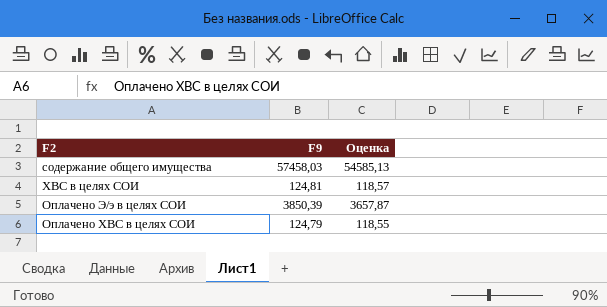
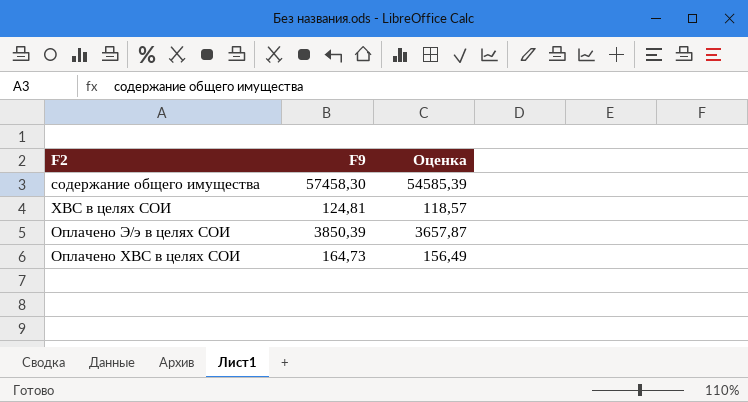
содержание общего имущества | F9: 57458,03 -> 57458,30
содержание общего имущества | Оценка: 54585,13 -> 54585,39
Оплачено ХВС в целях СОИ | F9: 124,79 -> 164,73
Оплачено ХВС в целях СОИ | Оценка: 118,55 -> 156,49

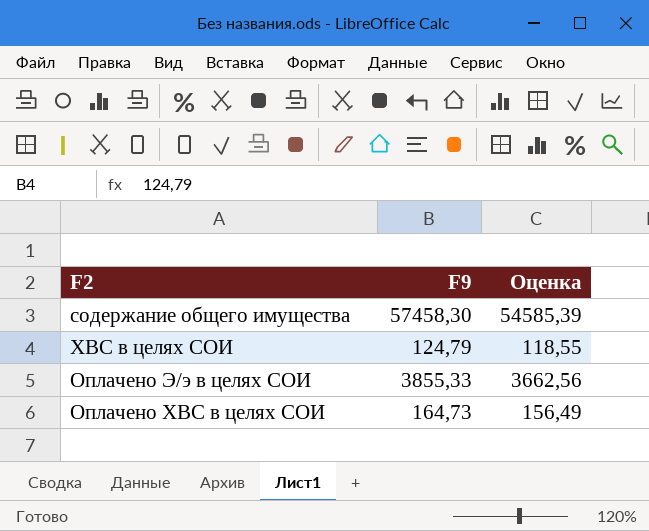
ХВС в целях СОИ | F9: 124,81 -> 124,79
ХВС в целях СОИ | Оценка: 118,57 -> 118,55
Оплачено Э/э в целях СОИ | F9: 3850,39 -> 3855,33
Оплачено Э/э в целях СОИ | Оценка: 3657,87 -> 3662,56

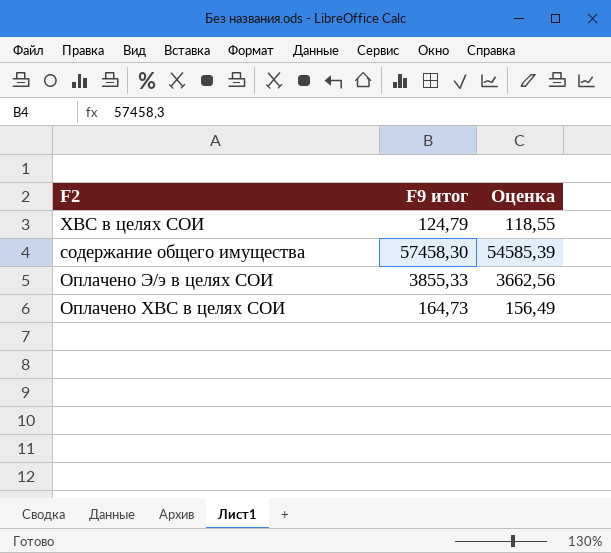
row order: none -> F2 descending
column name: F9 -> F9 итог

